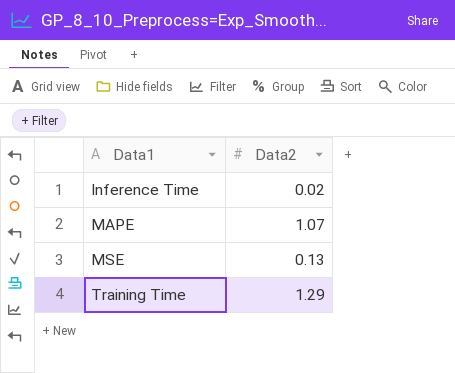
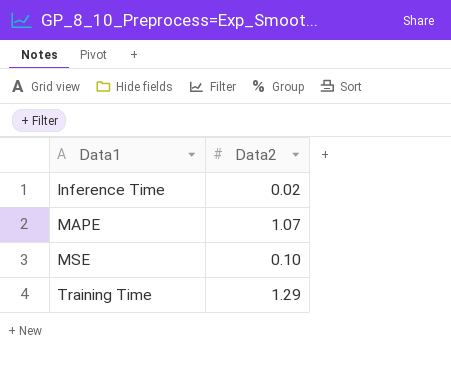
MSE | Data2: 0.13 -> 0.10

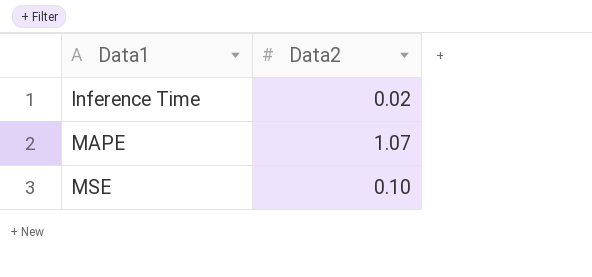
row Training Time: 1.29 -> none

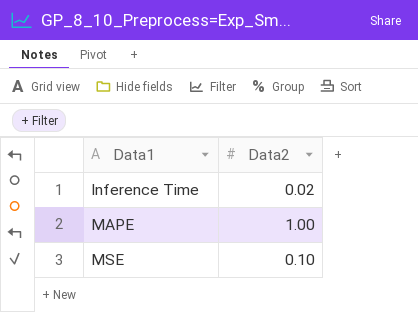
MAPE | Data2: 1.07 -> 1.00

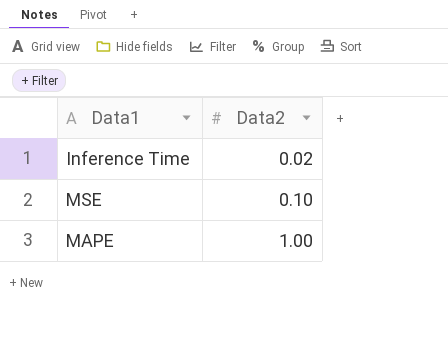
row order: Data1 ascending -> Data2 ascending

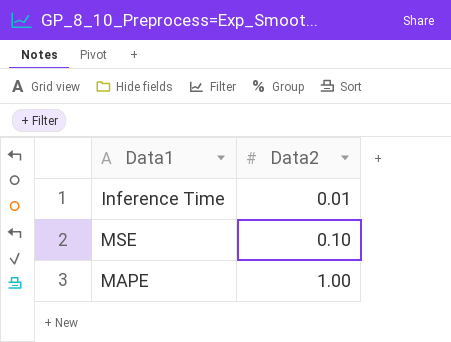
Inference Time | Data2: 0.02 -> 0.01

